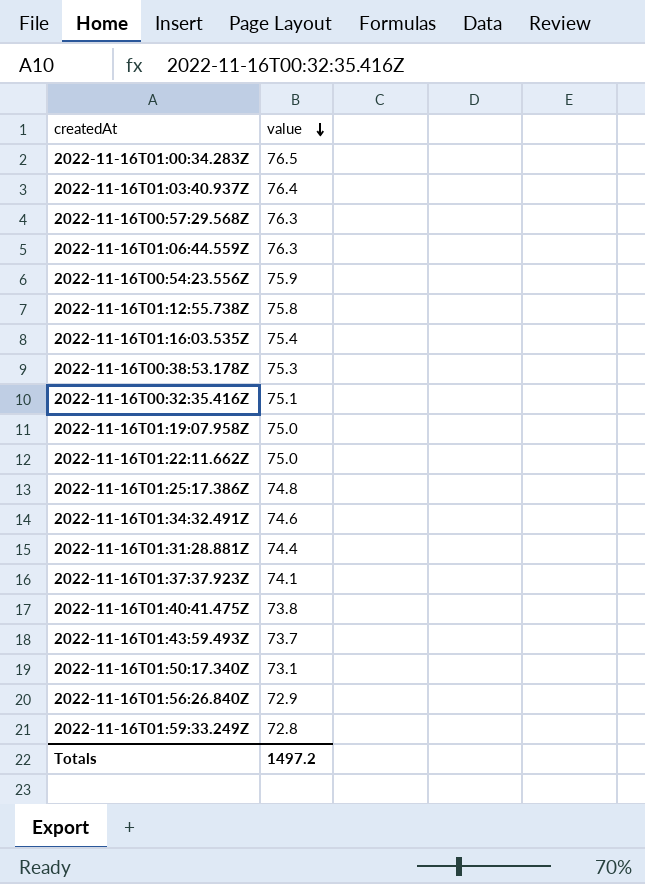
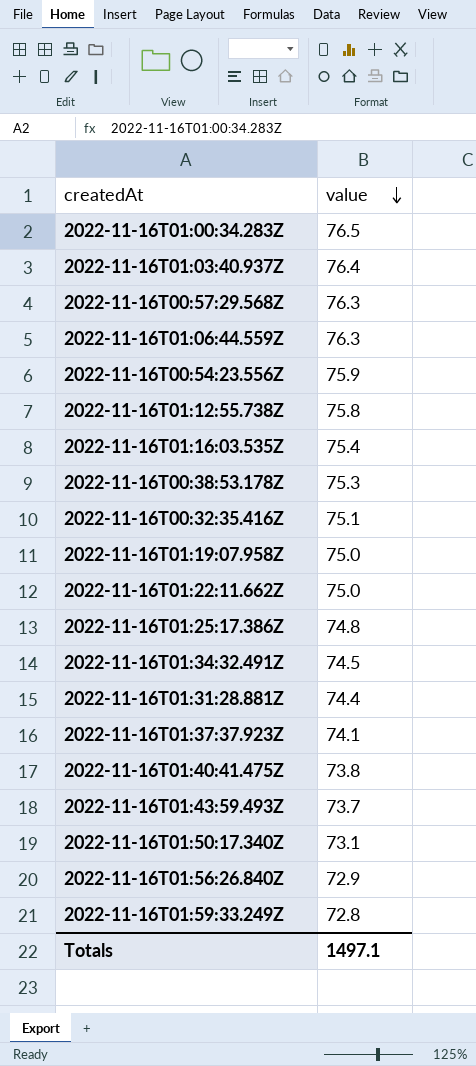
2022-11-16T01:34:32.491Z | value: 74.6 -> 74.5
Totals | value: 1497.2 -> 1497.1

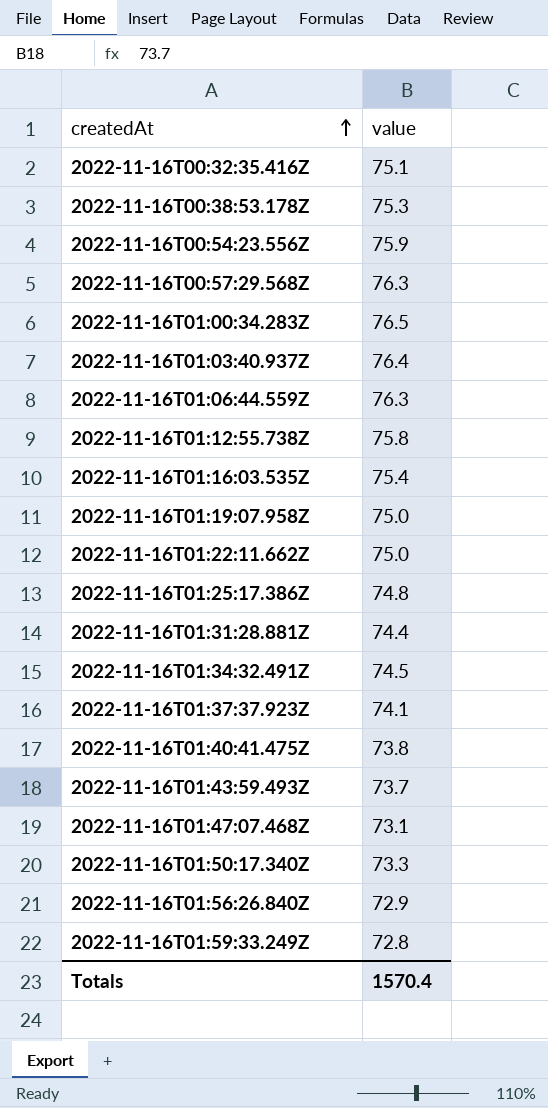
row order: value descending -> createdAt ascending
row 2022-11-16T01:47:07.468Z: none -> 73.1
2022-11-16T01:50:17.340Z | value: 73.1 -> 73.3
Totals | value: 1497.1 -> 1570.4

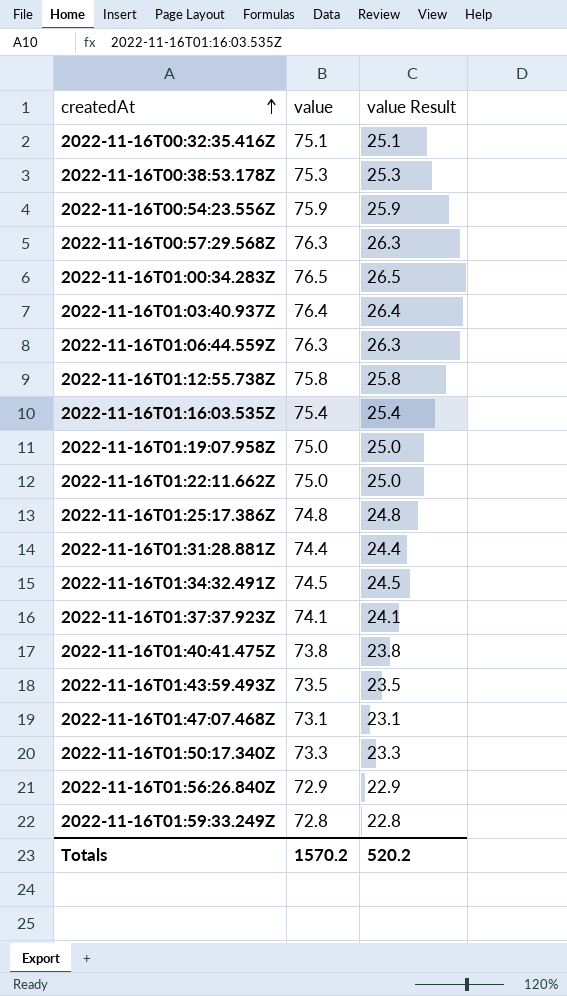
column value Result | formula: none -> [value] - 50
2022-11-16T01:43:59.493Z | value: 73.7 -> 73.5
Totals | value: 1570.4 -> 1570.2

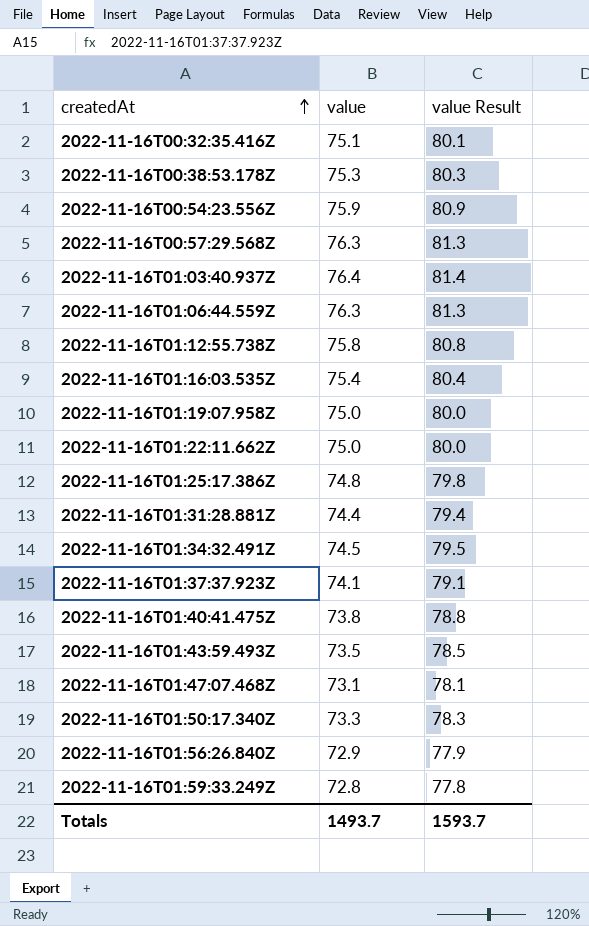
column value Result | formula: [value] - 50 -> [value] + 5
row 2022-11-16T01:00:34.283Z: 76.5 | 26.5 -> none
Totals | value: 1570.2 -> 1493.7
Totals | value Result: 520.2 -> 1593.7

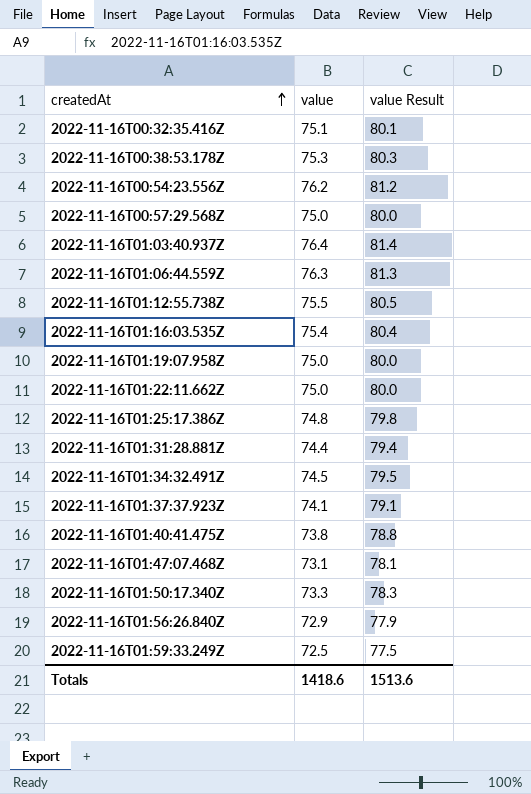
row 2022-11-16T01:43:59.493Z: 73.5 | 78.5 -> none
2022-11-16T00:54:23.556Z | value: 75.9 -> 76.2
2022-11-16T00:54:23.556Z | value Result: 80.9 -> 81.2
2022-11-16T00:57:29.568Z | value: 76.3 -> 75.0
2022-11-16T00:57:29.568Z | value Result: 81.3 -> 80.0
2022-11-16T01:12:55.738Z | value: 75.8 -> 75.5
2022-11-16T01:12:55.738Z | value Result: 80.8 -> 80.5
2022-11-16T01:59:33.249Z | value: 72.8 -> 72.5
2022-11-16T01:59:33.249Z | value Result: 77.8 -> 77.5
Totals | value: 1493.7 -> 1418.6
Totals | value Result: 1593.7 -> 1513.6

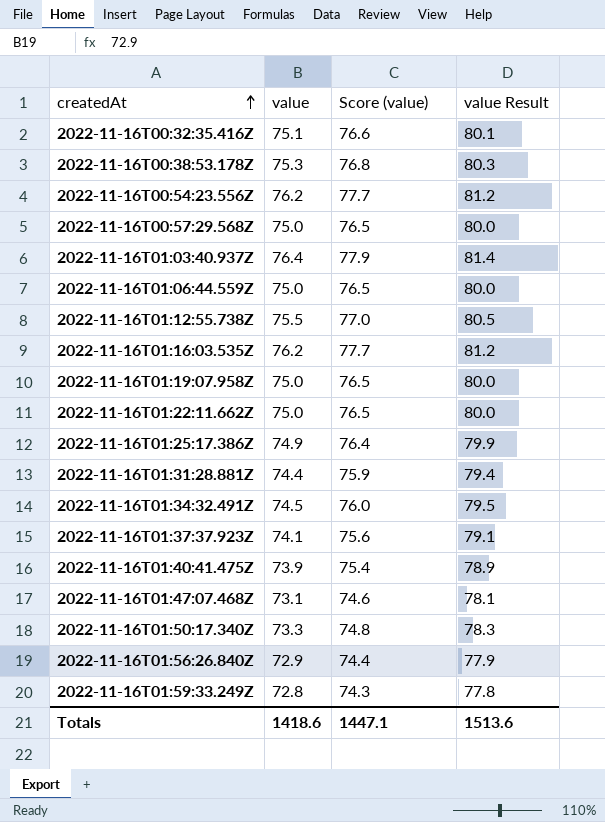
column Score (value) | formula: none -> [value] * 1.02
2022-11-16T01:06:44.559Z | value: 76.3 -> 75.0
2022-11-16T01:06:44.559Z | value Result: 81.3 -> 80.0
2022-11-16T01:16:03.535Z | value: 75.4 -> 76.2
2022-11-16T01:16:03.535Z | value Result: 80.4 -> 81.2
2022-11-16T01:25:17.386Z | value: 74.8 -> 74.9
2022-11-16T01:25:17.386Z | value Result: 79.8 -> 79.9
2022-11-16T01:40:41.475Z | value: 73.8 -> 73.9
2022-11-16T01:40:41.475Z | value Result: 78.8 -> 78.9
2022-11-16T01:59:33.249Z | value: 72.5 -> 72.8
2022-11-16T01:59:33.249Z | value Result: 77.5 -> 77.8

